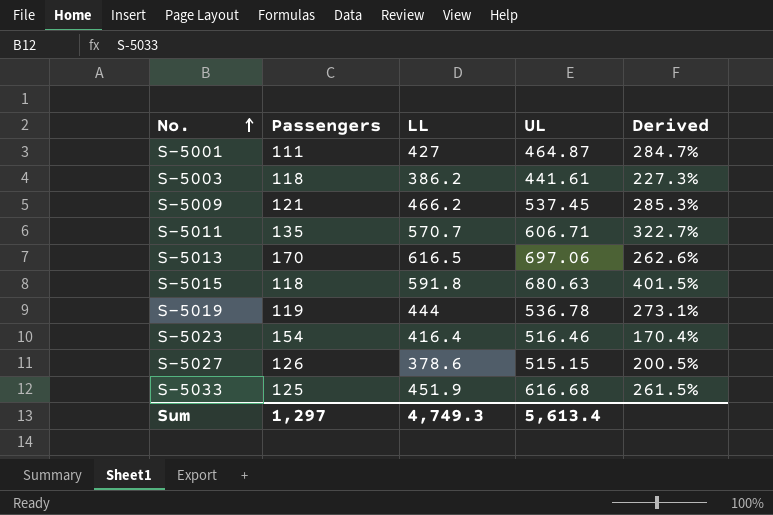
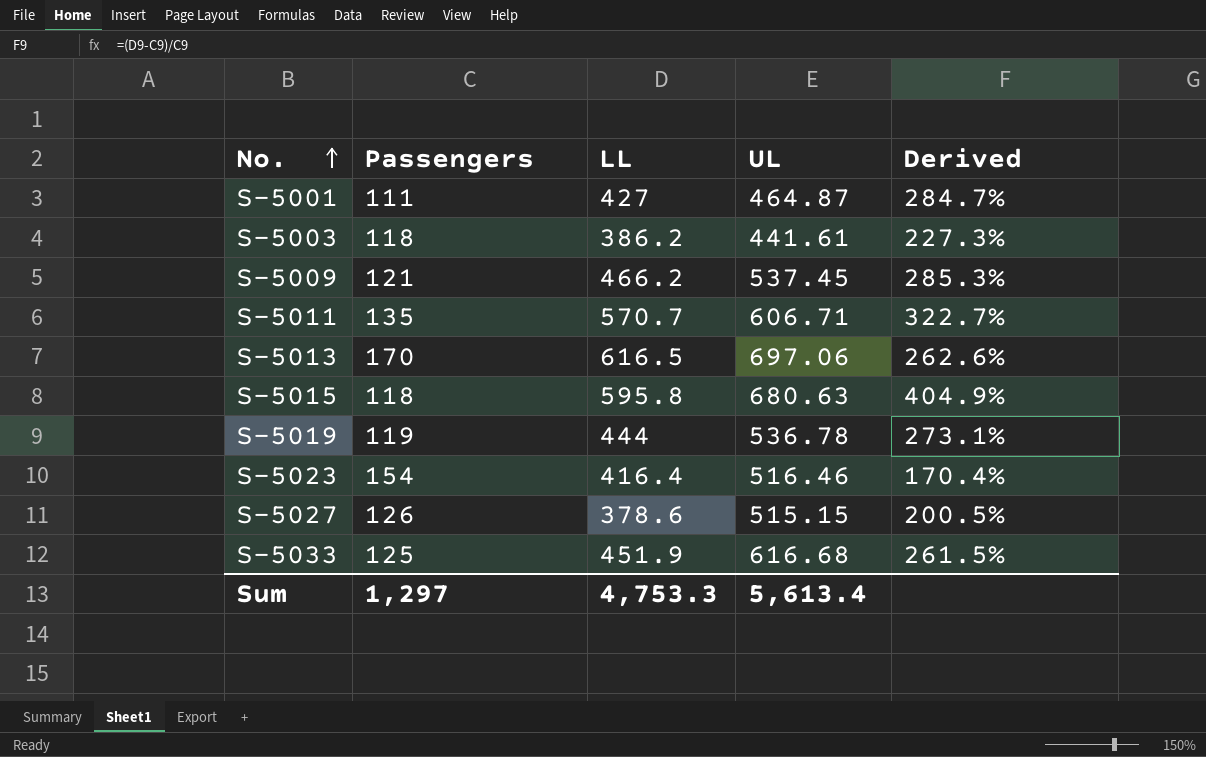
S-5015 | LL: 591.8 -> 595.8
S-5015 | Derived: 401.5% -> 404.9%
Sum | LL: 4,749.3 -> 4,753.3

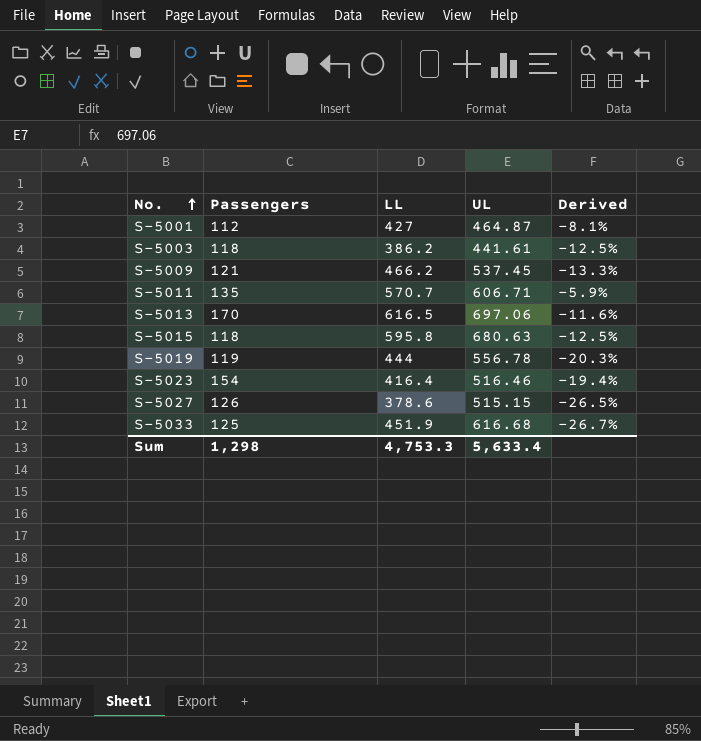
column Derived | formula: ([LL] - [Passengers]) / [Passengers] -> ([LL] - [UL]) / [UL]
S-5001 | Passengers: 111 -> 112
S-5019 | UL: 536.78 -> 556.78
Sum | Passengers: 1,297 -> 1,298
Sum | UL: 5,613.4 -> 5,633.4

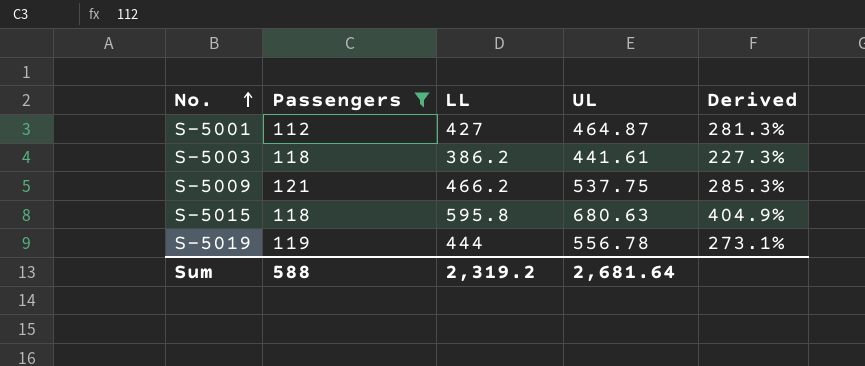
filter: none -> Passengers <= 121
column Derived | formula: ([LL] - [UL]) / [UL] -> ([LL] - [Passengers]) / [Passengers]
S-5009 | UL: 537.45 -> 537.75
Sum | Passengers: 1,298 -> 588
Sum | LL: 4,753.3 -> 2,319.2
Sum | UL: 5,633.4 -> 2,681.64

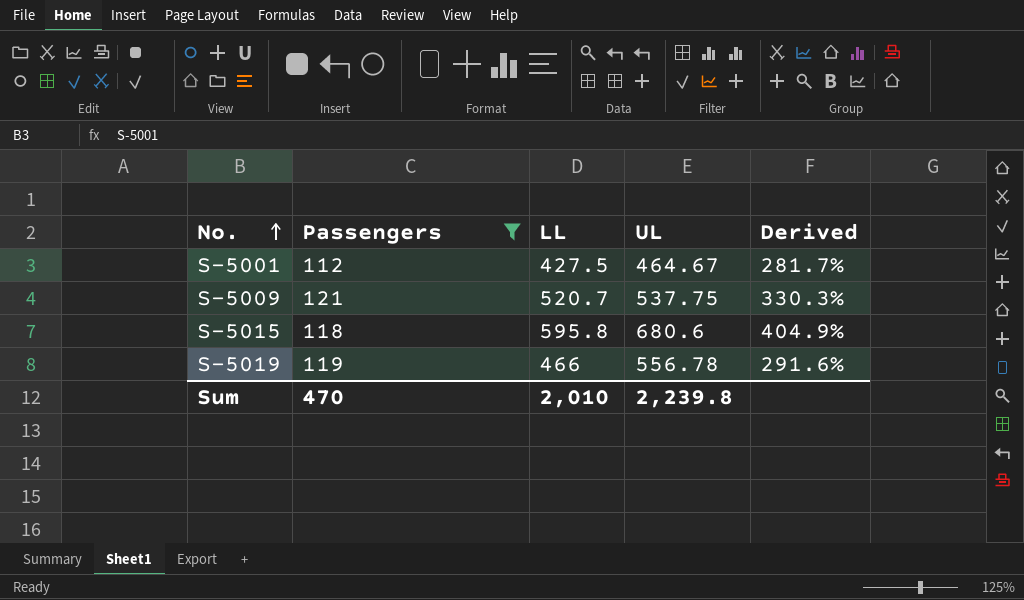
row S-5003: 118 | 386.2 | 441.61 | 227.3% -> none
S-5001 | LL: 427 -> 427.5
S-5001 | UL: 464.87 -> 464.67
S-5001 | Derived: 281.3% -> 281.7%
S-5009 | LL: 466.2 -> 520.7
S-5009 | Derived: 285.3% -> 330.3%
S-5015 | UL: 680.63 -> 680.6
S-5019 | LL: 444 -> 466
S-5019 | Derived: 273.1% -> 291.6%
Sum | Passengers: 588 -> 470
Sum | LL: 2,319.2 -> 2,010
Sum | UL: 2,681.64 -> 2,239.8

